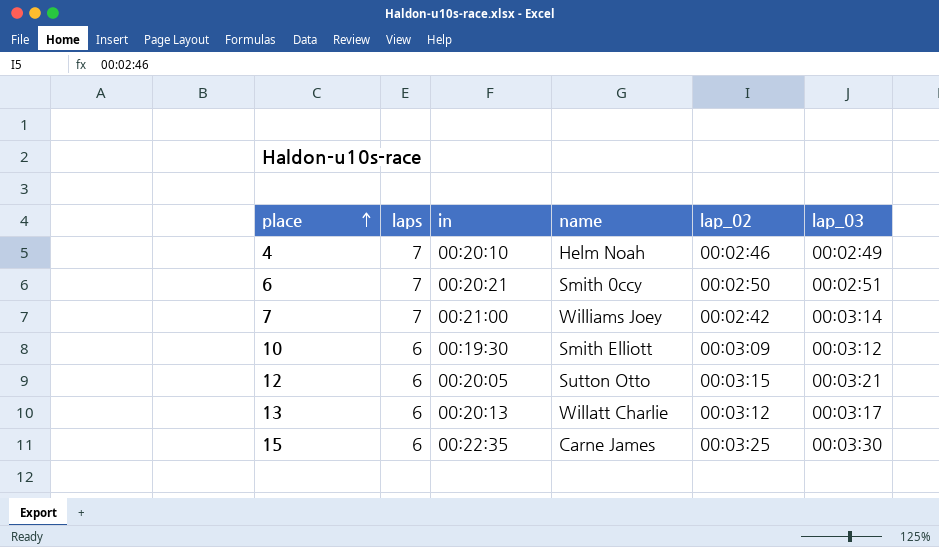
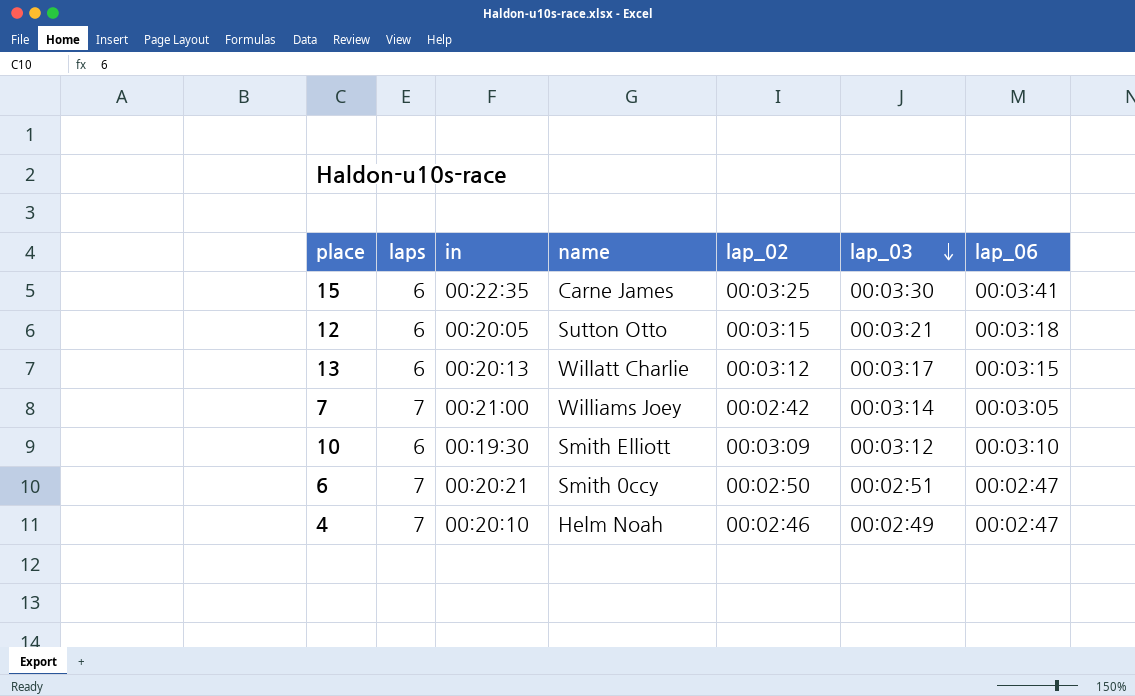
row order: place ascending -> lap_03 descending
column lap_06 | position: none -> 7

